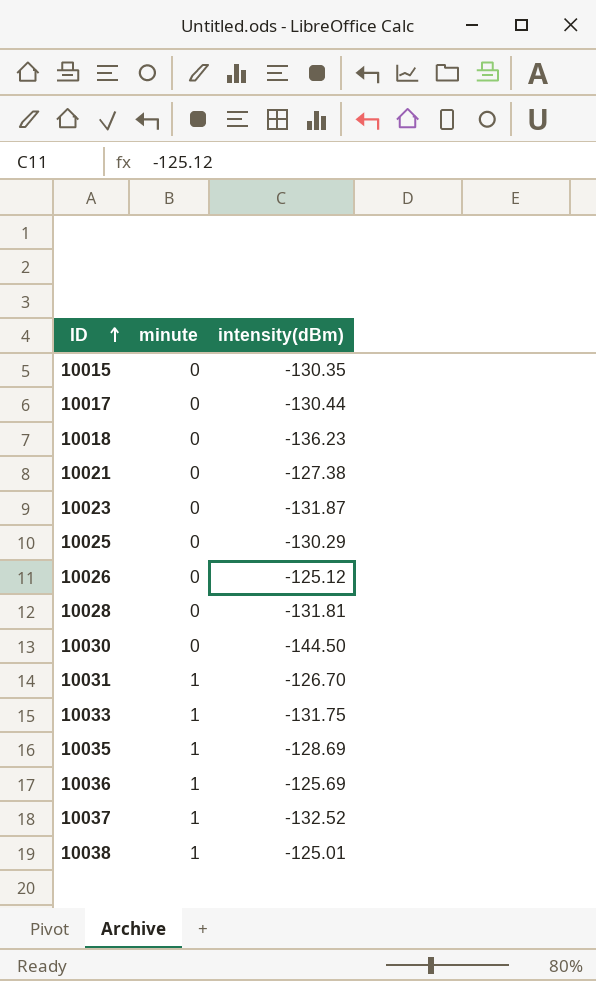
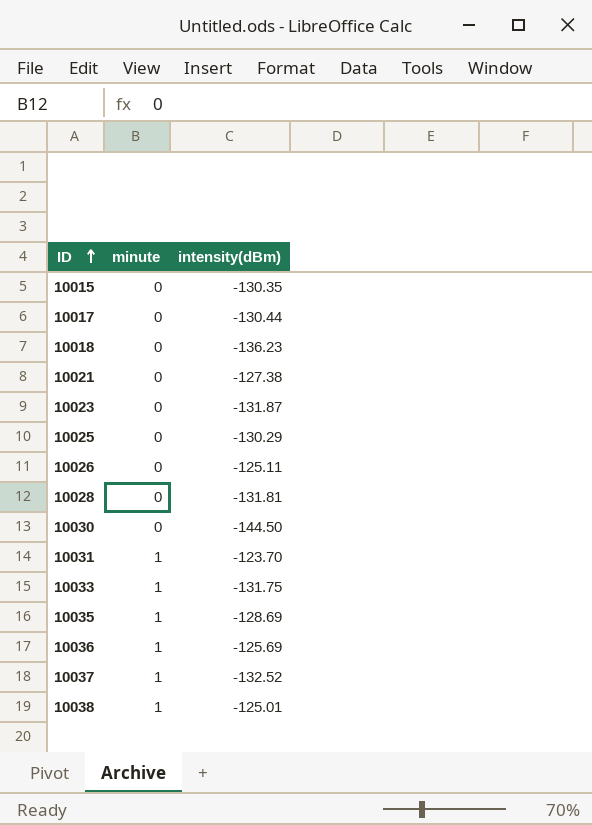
10026 | intensity(dBm): -125.12 -> -125.11
10031 | intensity(dBm): -126.70 -> -123.70

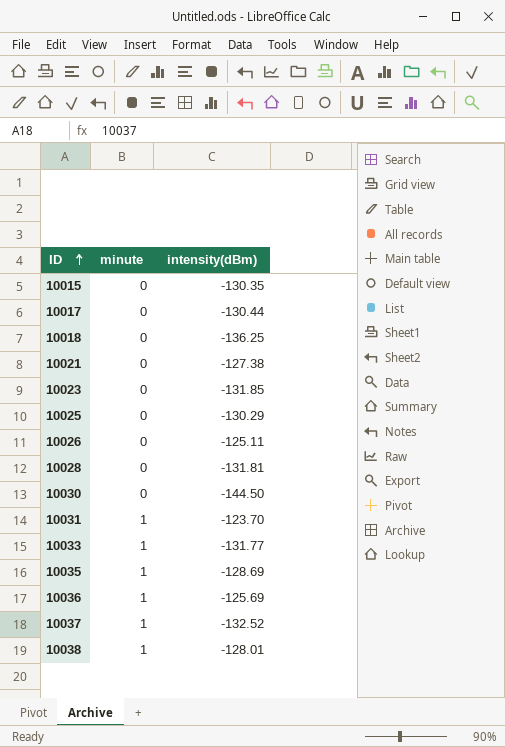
10018 | intensity(dBm): -136.23 -> -136.25
10023 | intensity(dBm): -131.87 -> -131.85
10033 | intensity(dBm): -131.75 -> -131.77
10038 | intensity(dBm): -125.01 -> -128.01

